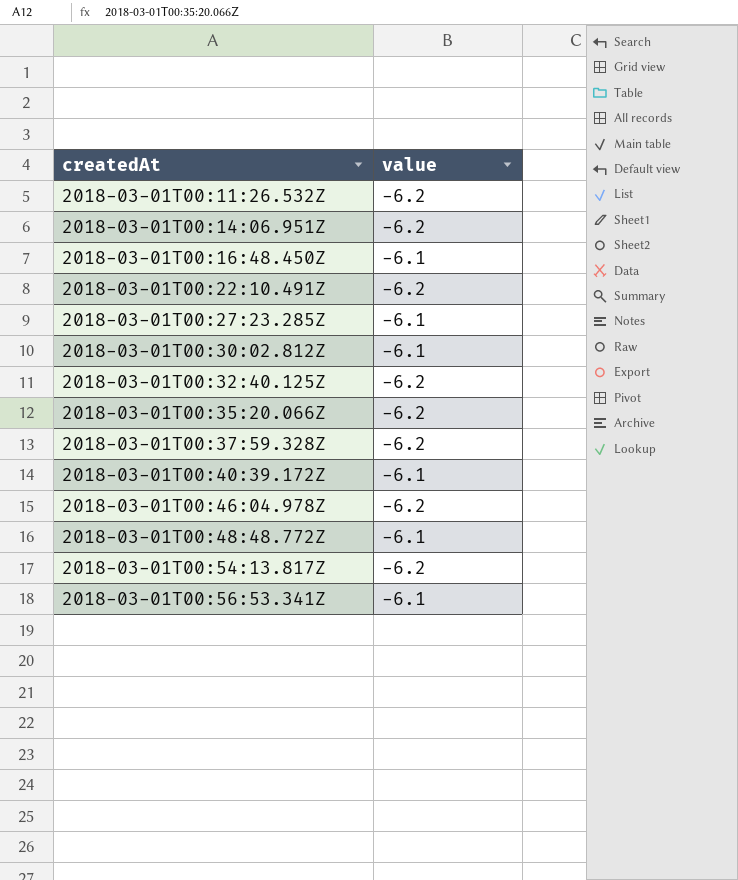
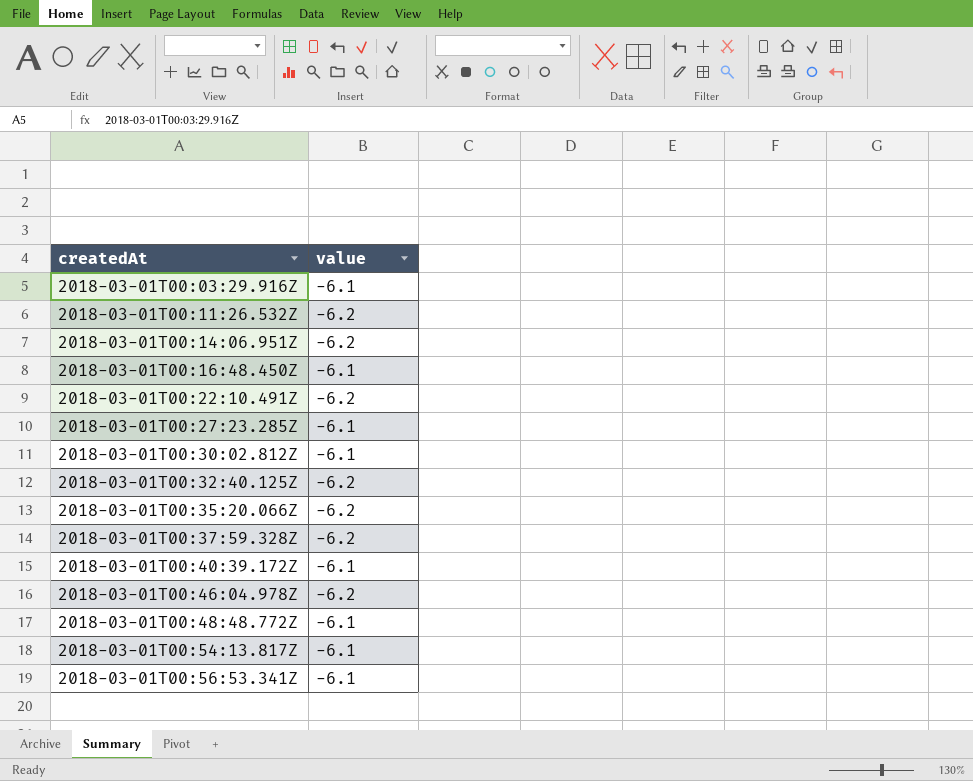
row 2018-03-01T00:03:29.916Z: none -> -6.1
2018-03-01T00:54:13.817Z | value: -6.2 -> -6.1

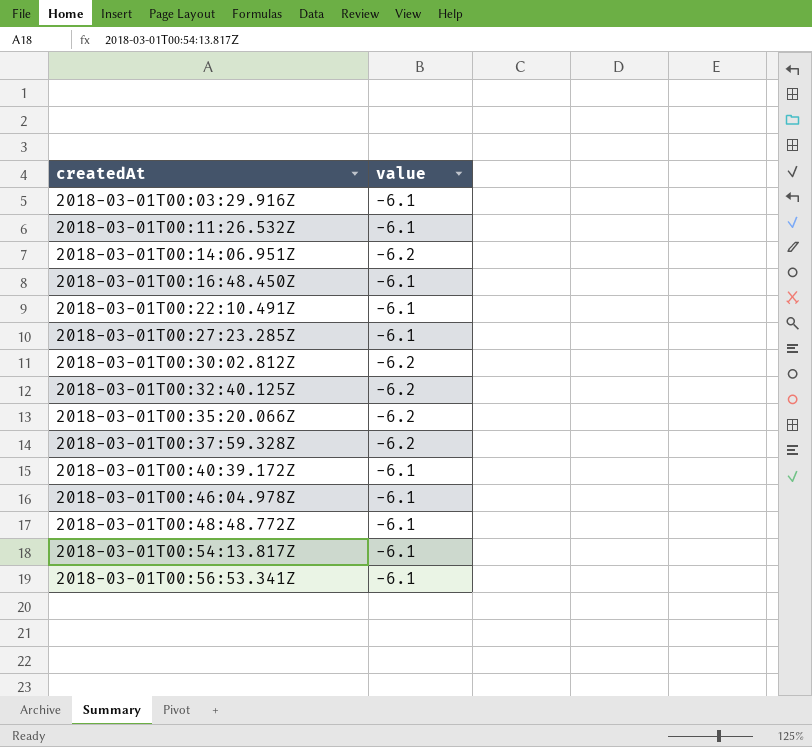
2018-03-01T00:11:26.532Z | value: -6.2 -> -6.1
2018-03-01T00:22:10.491Z | value: -6.2 -> -6.1
2018-03-01T00:30:02.812Z | value: -6.1 -> -6.2
2018-03-01T00:46:04.978Z | value: -6.2 -> -6.1

